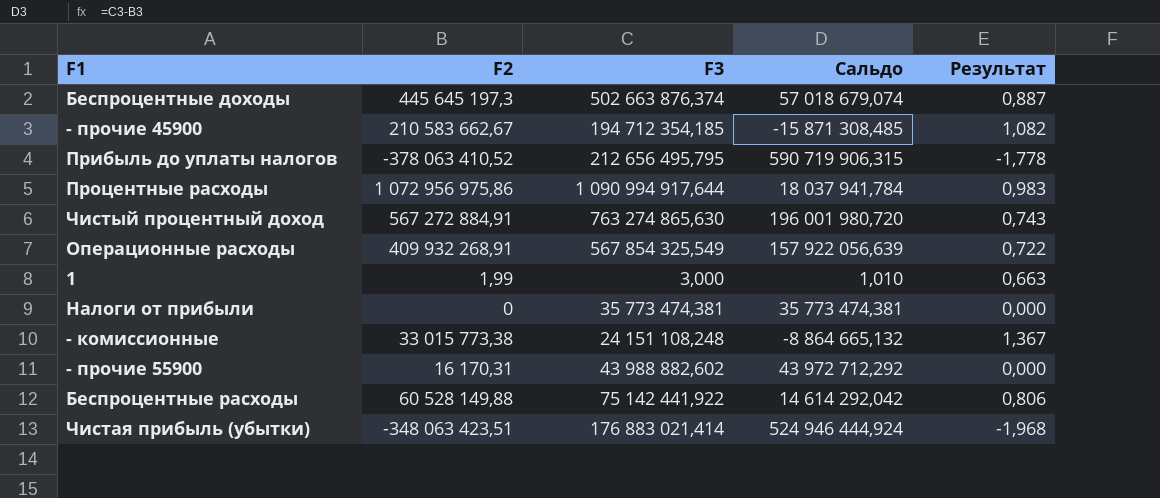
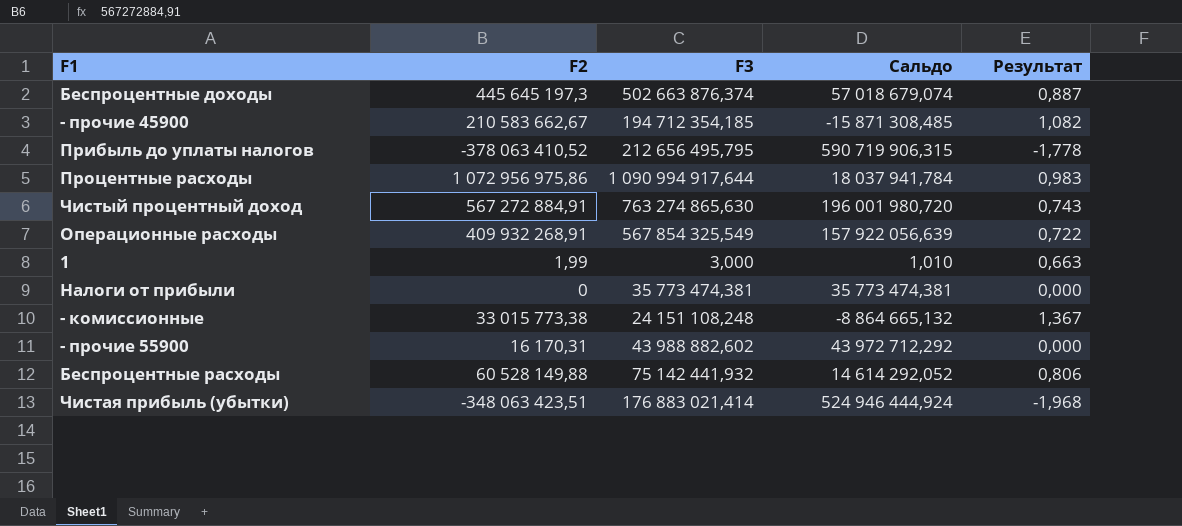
Беспроцентные расходы | F3: 75 142 441,922 -> 75 142 441,932
Беспроцентные расходы | Сальдо: 14 614 292,042 -> 14 614 292,052

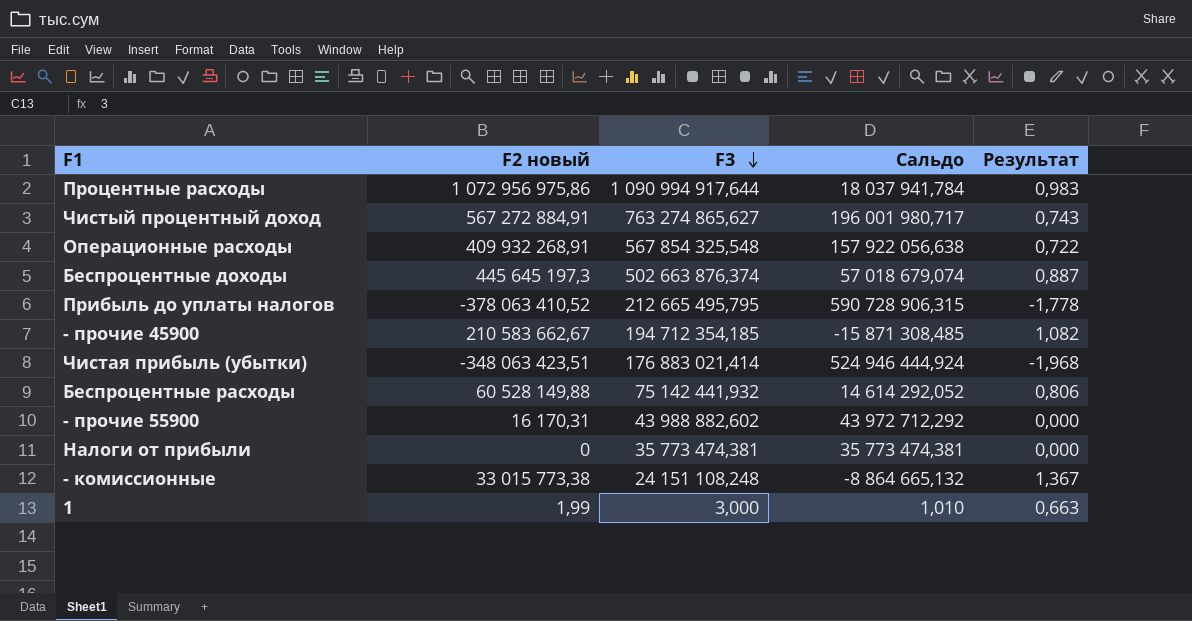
row order: none -> F3 descending
column name: F2 -> F2 новый
Чистый процентный доход | F3: 763 274 865,630 -> 763 274 865,627
Чистый процентный доход | Сальдо: 196 001 980,720 -> 196 001 980,717
Операционные расходы | F3: 567 854 325,549 -> 567 854 325,548
Операционные расходы | Сальдо: 157 922 056,639 -> 157 922 056,638
Прибыль до уплаты налогов | F3: 212 656 495,795 -> 212 665 495,795
Прибыль до уплаты налогов | Сальдо: 590 719 906,315 -> 590 728 906,315

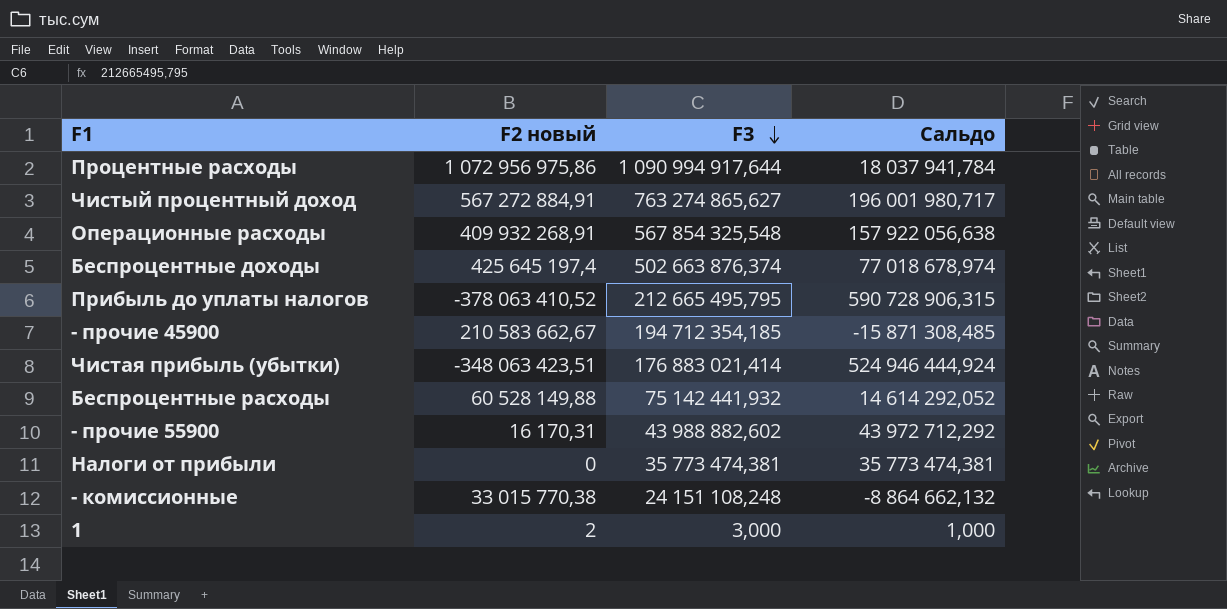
column Результат | formula: [F2 новый] / [F3] -> none
Беспроцентные доходы | F2 новый: 445 645 197,3 -> 425 645 197,4
Беспроцентные доходы | Сальдо: 57 018 679,074 -> 77 018 678,974
- комиссионные | F2 новый: 33 015 773,38 -> 33 015 770,38
- комиссионные | Сальдо: -8 864 665,132 -> -8 864 662,132
1 | F2 новый: 1,99 -> 2
1 | Сальдо: 1,010 -> 1,000

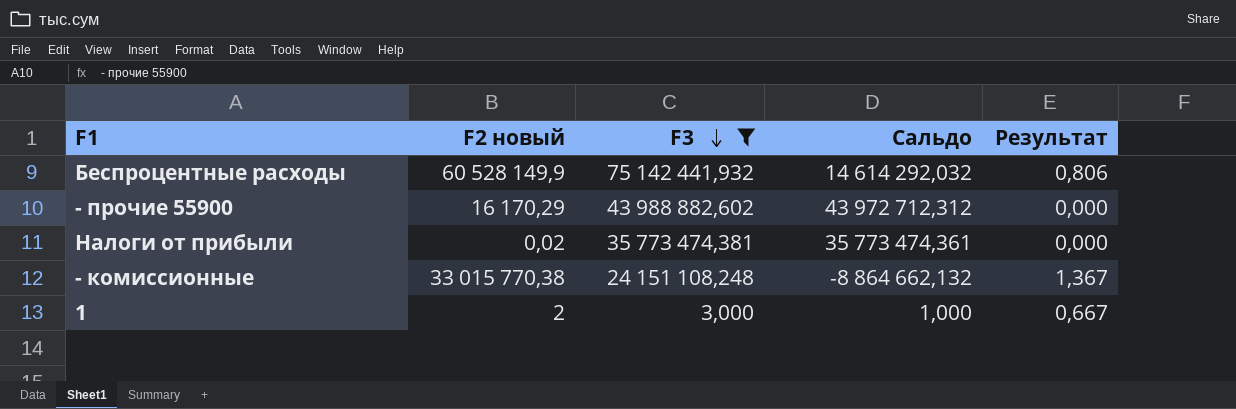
filter: none -> F3 <= 75 142 441,932
column Результат | formula: none -> [F2 новый] / [F3]
Беспроцентные расходы | F2 новый: 60 528 149,88 -> 60 528 149,9
Беспроцентные расходы | Сальдо: 14 614 292,052 -> 14 614 292,032
- прочие 55900 | F2 новый: 16 170,31 -> 16 170,29
- прочие 55900 | Сальдо: 43 972 712,292 -> 43 972 712,312
Налоги от прибыли | F2 новый: 0 -> 0,02
Налоги от прибыли | Сальдо: 35 773 474,381 -> 35 773 474,361

